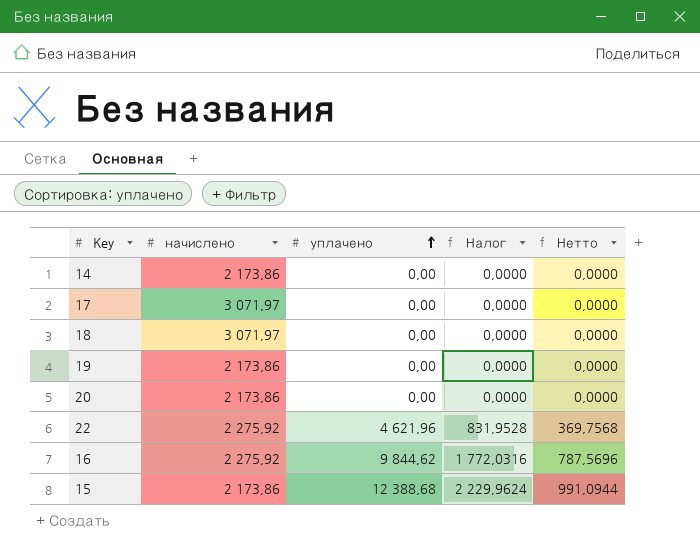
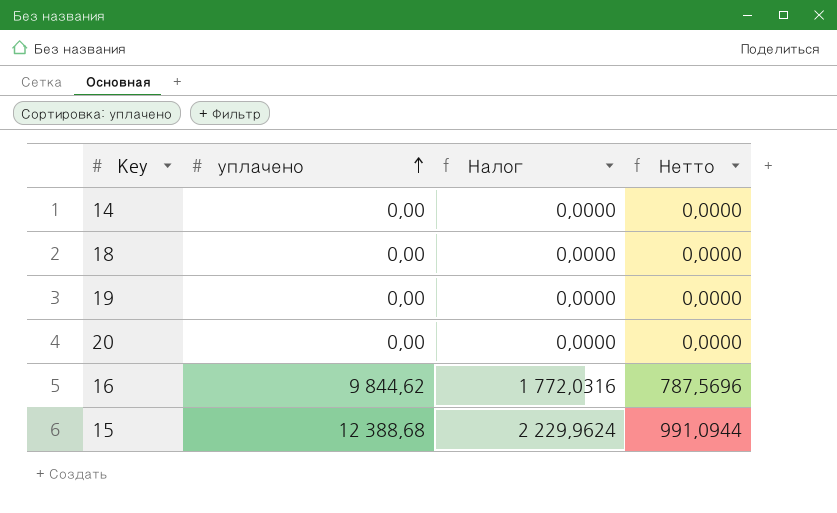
column начислено | position: 2 -> none
row 17: 3 071,97 | 0,00 | 0,0000 | 0,0000 -> none
row 22: 2 275,92 | 4 621,96 | 831,9528 | 369,7568 -> none

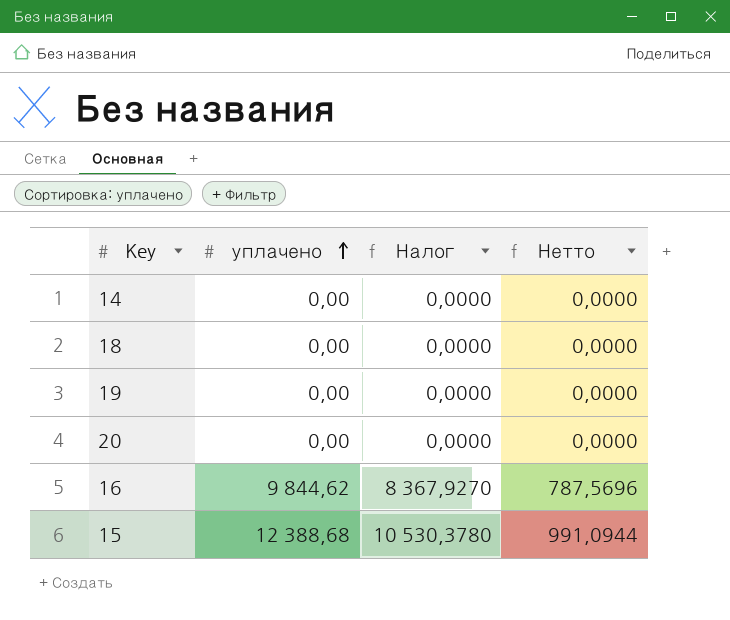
column Налог | formula: [уплачено] * 0,18 -> [уплачено] * 0,85

